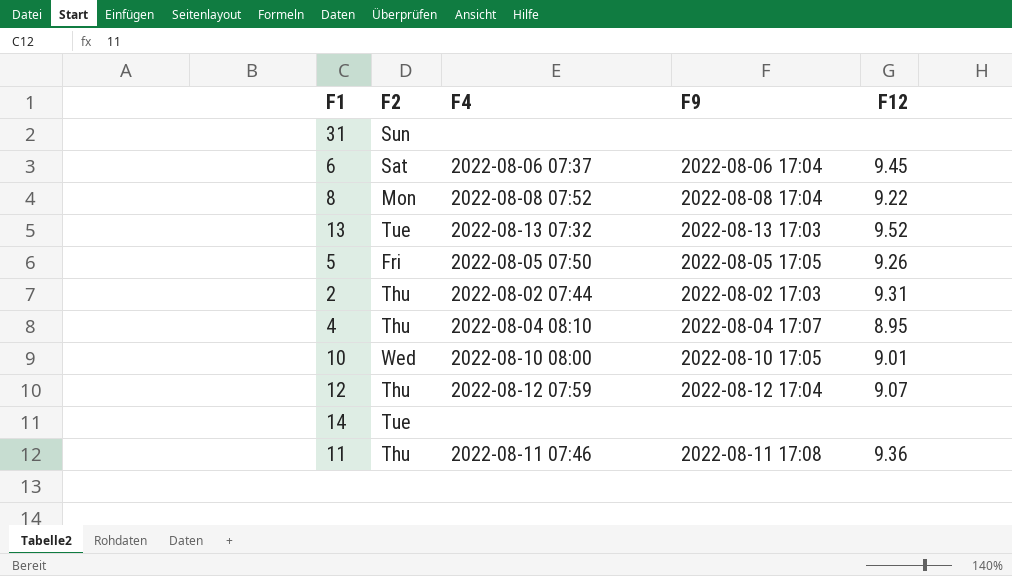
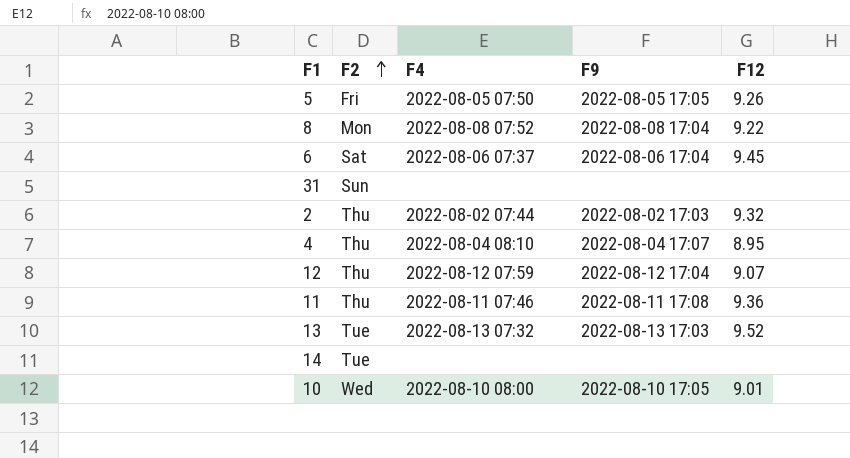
row order: none -> F2 ascending
2 | F12: 9.31 -> 9.32

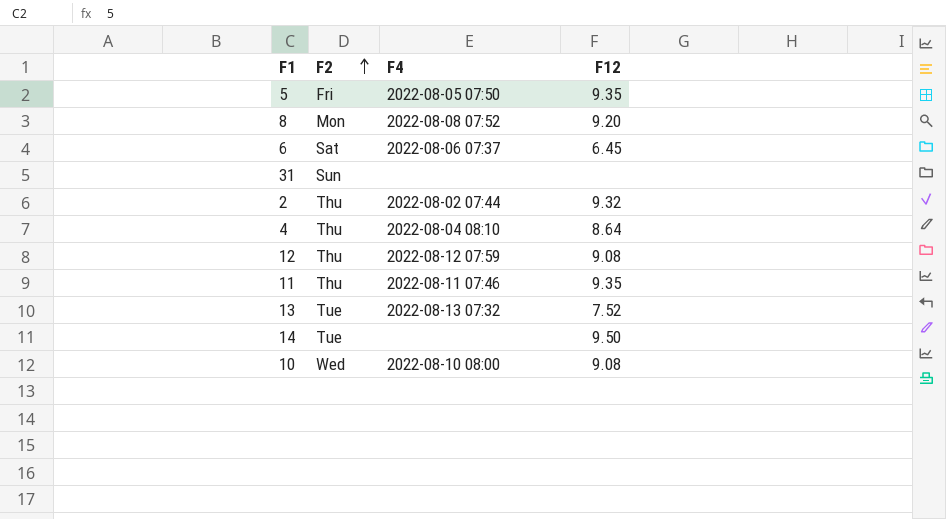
column F9 | position: 4 -> none
5 | F12: 9.26 -> 9.35
8 | F12: 9.22 -> 9.20
6 | F12: 9.45 -> 6.45
4 | F12: 8.95 -> 8.64
12 | F12: 9.07 -> 9.08
11 | F12: 9.36 -> 9.35
13 | F12: 9.52 -> 7.52
14 | F12: none -> 9.50
10 | F12: 9.01 -> 9.08

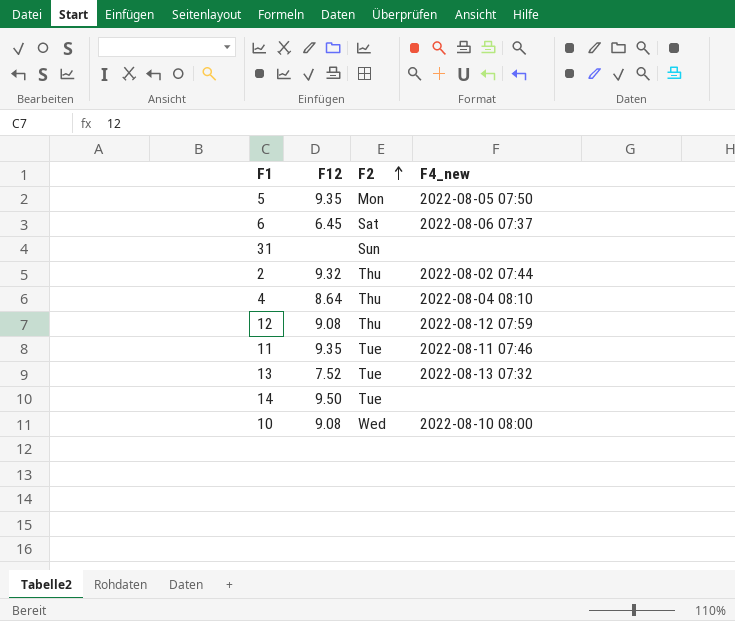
column F12 | position: 4 -> 2
column name: F4 -> F4_new
row 8: Mon | 2022-08-08 07:52 | 9.20 -> none
5 | F2: Fri -> Mon
11 | F2: Thu -> Tue

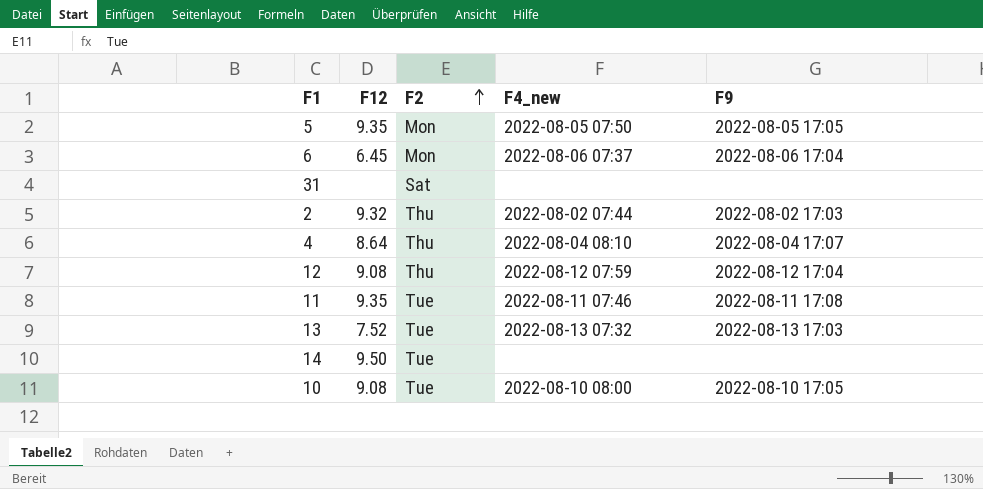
column F9 | position: none -> 5
6 | F2: Sat -> Mon
31 | F2: Sun -> Sat
10 | F2: Wed -> Tue

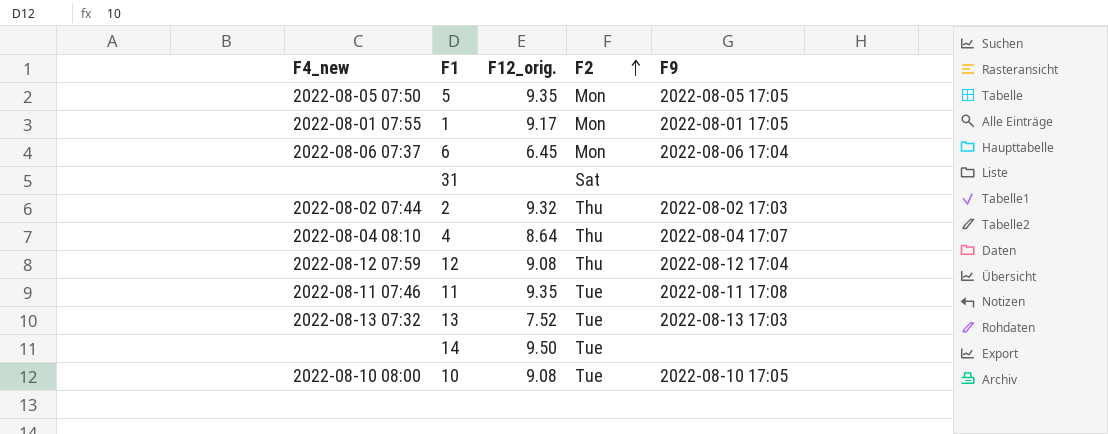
column F4_new | position: 4 -> 1
column name: F12 -> F12_orig.
row 1: none -> 2022-08-01 07:55 | 9.17 | Mon | 2022-08-01 17:05

